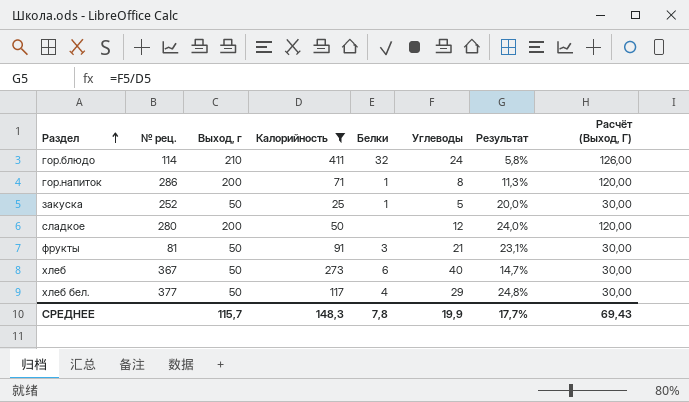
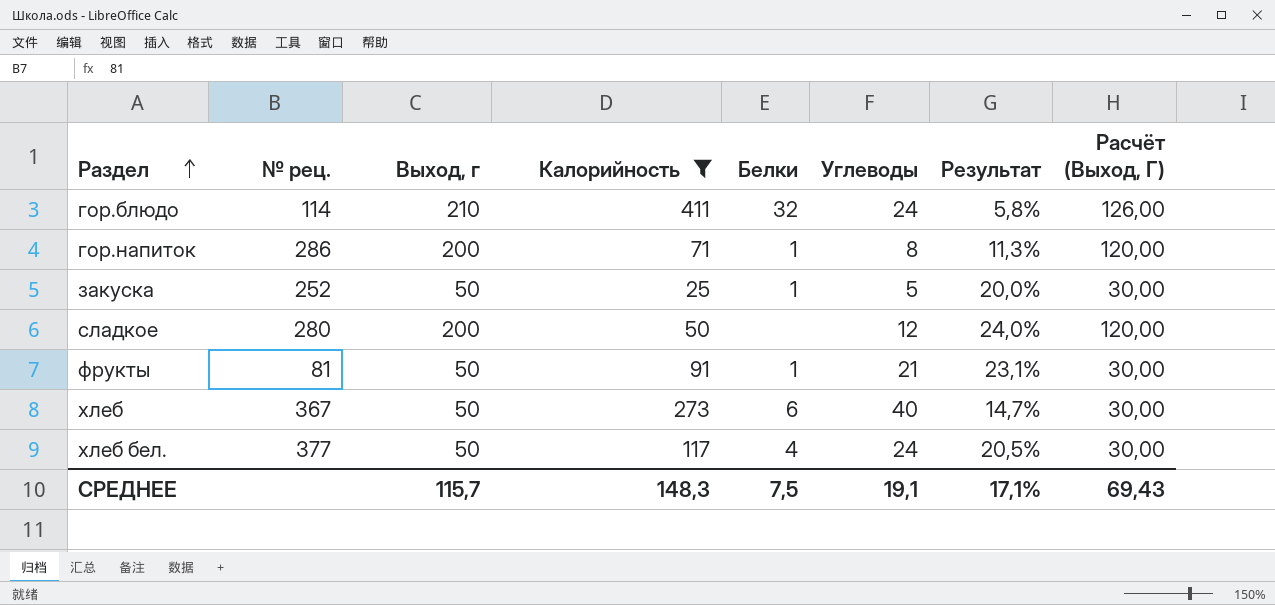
фрукты | Белки: 3 -> 1
хлеб бел. | Углеводы: 29 -> 24
хлеб бел. | Результат: 24,8% -> 20,5%
СРЕДНЕЕ | Белки: 7,8 -> 7,5
СРЕДНЕЕ | Углеводы: 19,9 -> 19,1
СРЕДНЕЕ | Результат: 17,7% -> 17,1%

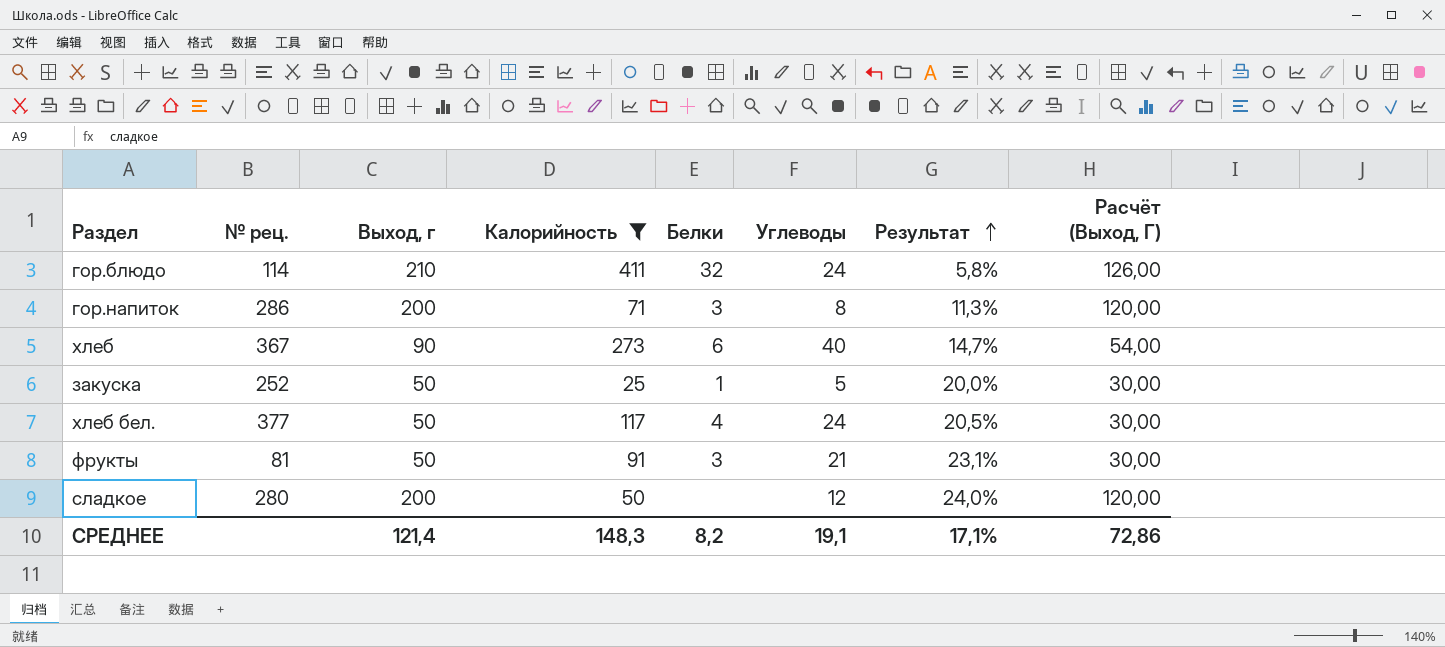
row order: Раздел ascending -> Результат ascending
гор.напиток | Белки: 1 -> 3
хлеб | Выход, г: 50 -> 90
хлеб | Расчёт (Выход, Г): 30,00 -> 54,00
фрукты | Белки: 1 -> 3
СРЕДНЕЕ | Выход, г: 115,7 -> 121,4
СРЕДНЕЕ | Белки: 7,5 -> 8,2
СРЕДНЕЕ | Расчёт (Выход, Г): 69,43 -> 72,86

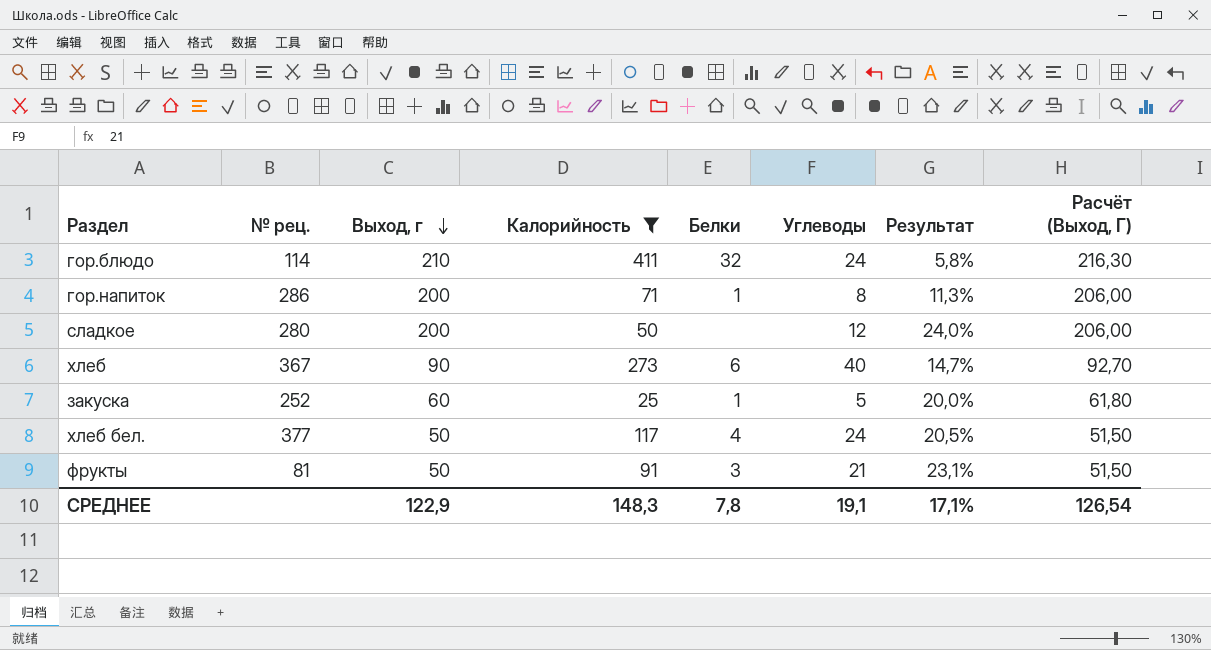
row order: Результат ascending -> Выход, г descending
column Расчёт (Выход, Г) | formula: [Выход, г] * 0,6 -> [Выход, г] * 1,03
гор.напиток | Белки: 3 -> 1
закуска | Выход, г: 50 -> 60
СРЕДНЕЕ | Выход, г: 121,4 -> 122,9
СРЕДНЕЕ | Белки: 8,2 -> 7,8
СРЕДНЕЕ | Расчёт (Выход, Г): 72,86 -> 126,54

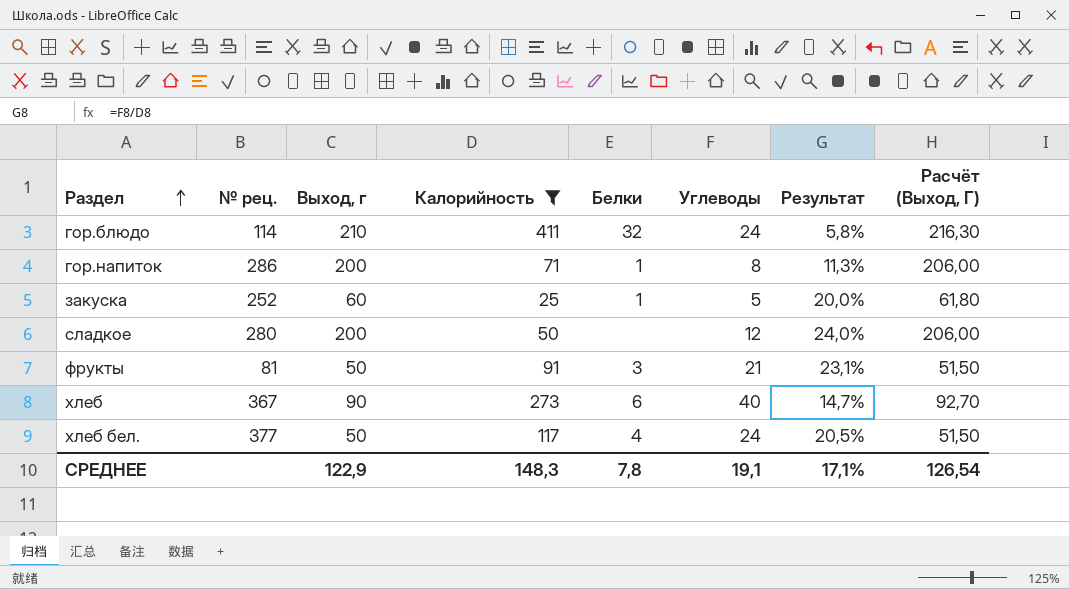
row order: Выход, г descending -> Раздел ascending

